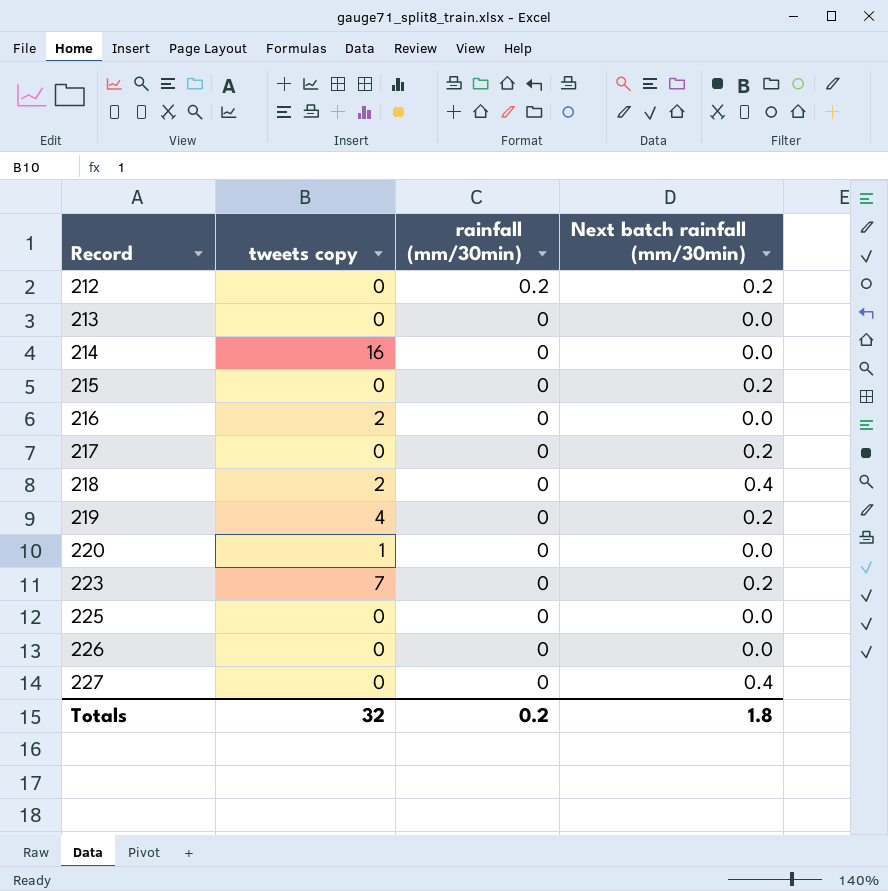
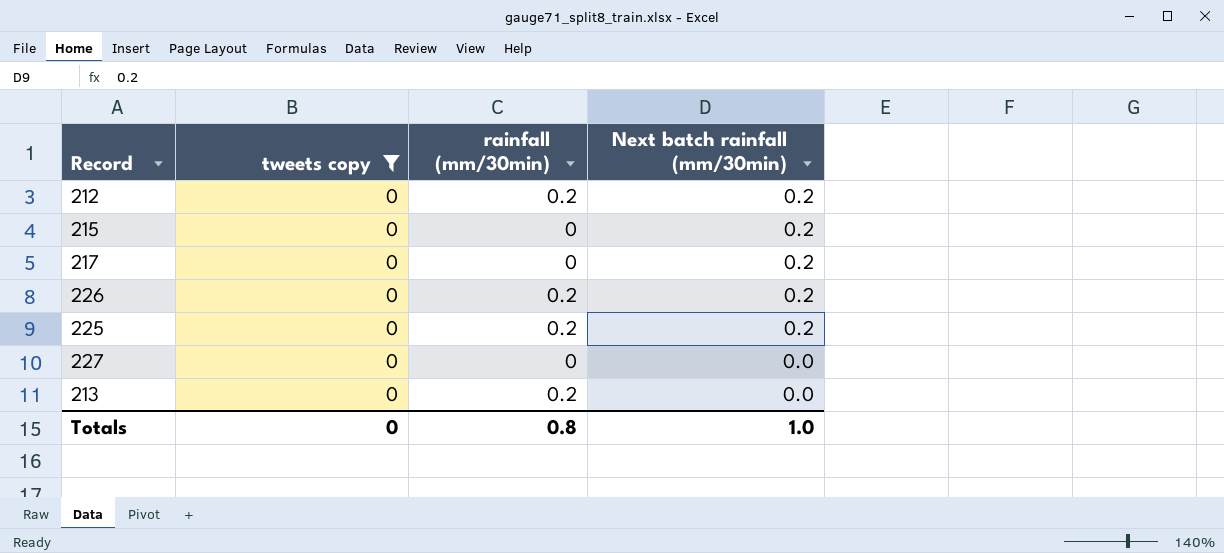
filter: none -> tweets copy = 0
row order: Record ascending -> Next batch rainfall (mm/30min) descending
226 | rainfall (mm/30min): 0 -> 0.2
226 | Next batch rainfall (mm/30min): 0.0 -> 0.2
225 | rainfall (mm/30min): 0 -> 0.2
225 | Next batch rainfall (mm/30min): 0.0 -> 0.2
227 | Next batch rainfall (mm/30min): 0.4 -> 0.0
213 | rainfall (mm/30min): 0 -> 0.2
Totals | tweets copy: 32 -> 0
Totals | rainfall (mm/30min): 0.2 -> 0.8
Totals | Next batch rainfall (mm/30min): 1.8 -> 1.0

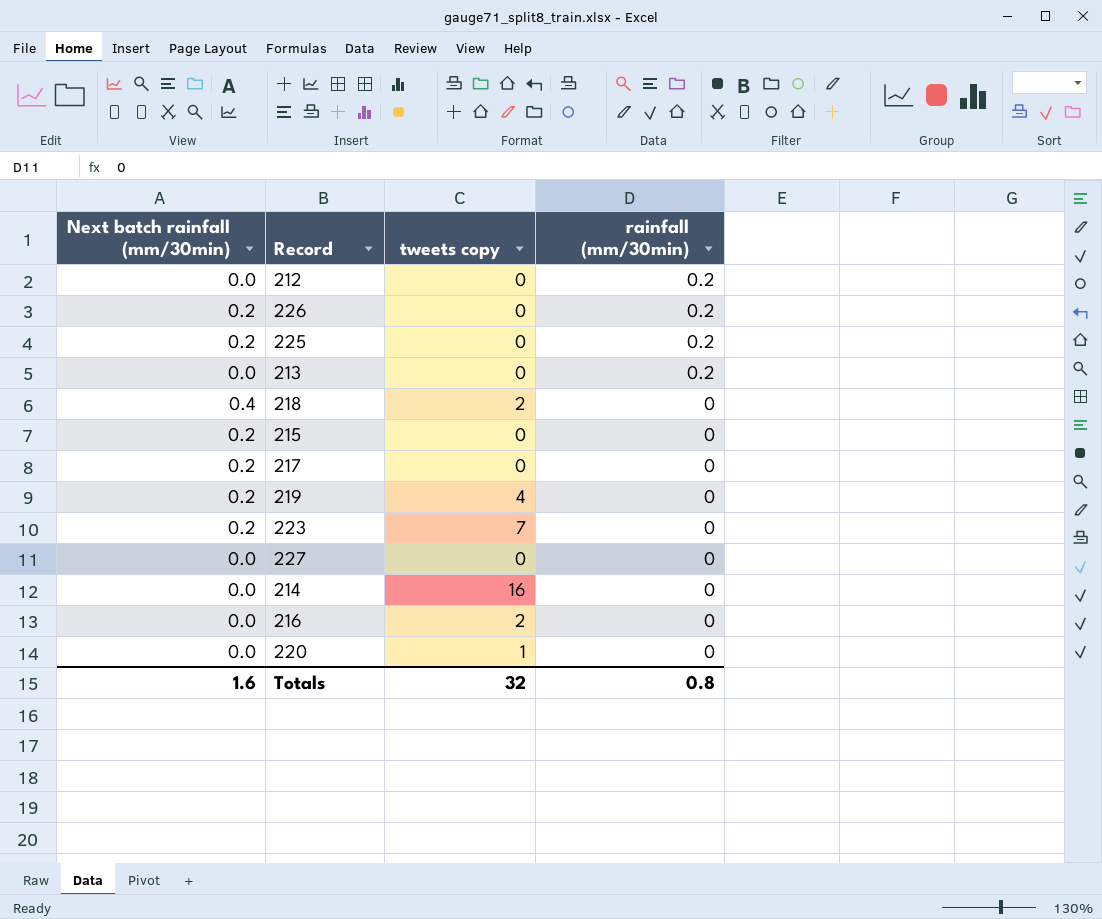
filter: tweets copy = 0 -> none
row order: Next batch rainfall (mm/30min) descending -> rainfall (mm/30min) descending
column Next batch rainfall (mm/30min) | position: 4 -> 1
212 | Next batch rainfall (mm/30min): 0.2 -> 0.0
Totals | Next batch rainfall (mm/30min): 1.0 -> 1.6
Totals | tweets copy: 0 -> 32

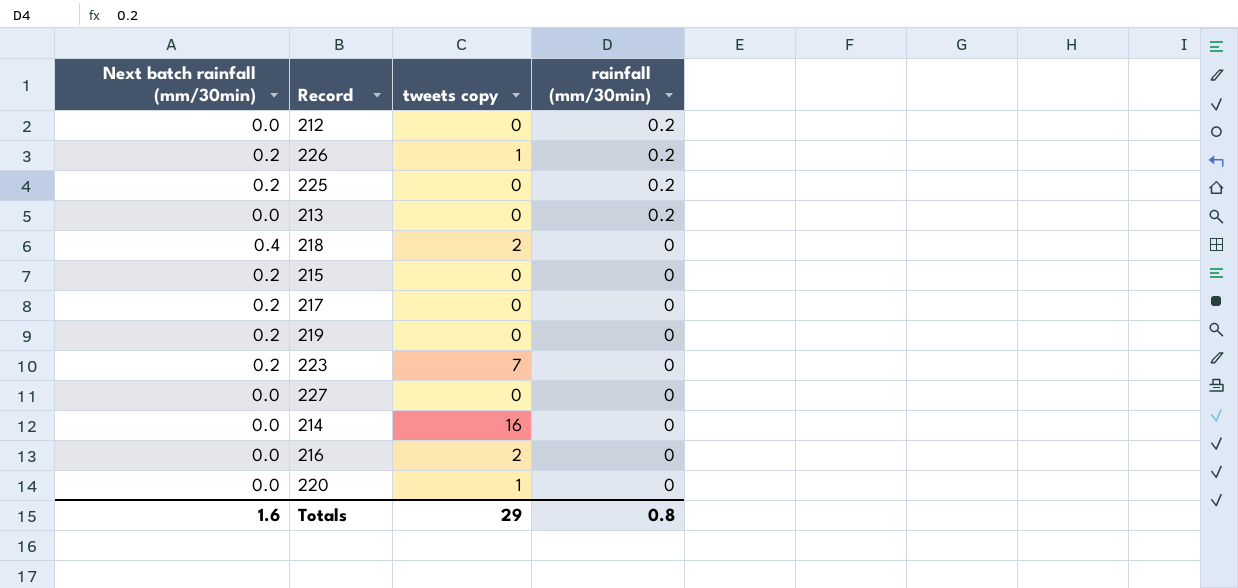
226 | tweets copy: 0 -> 1
219 | tweets copy: 4 -> 0
Totals | tweets copy: 32 -> 29

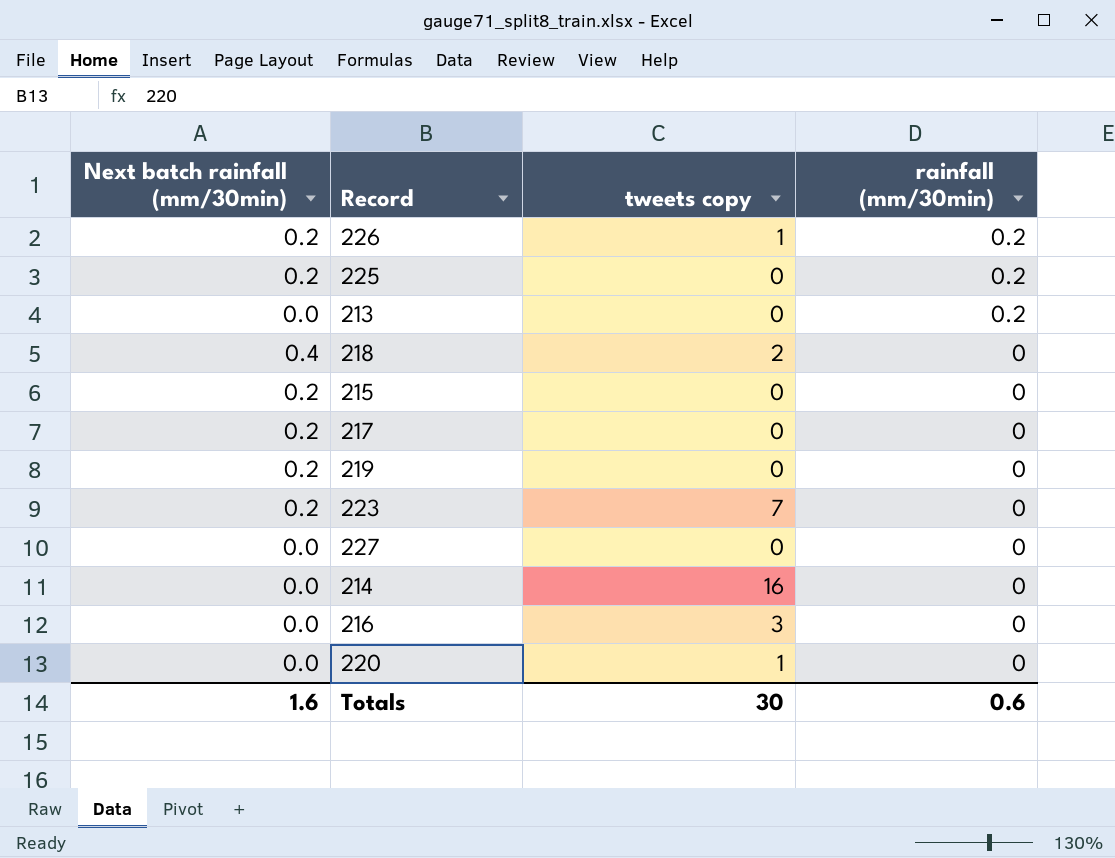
row 212: 0.0 | 0 | 0.2 -> none
216 | tweets copy: 2 -> 3
Totals | tweets copy: 29 -> 30
Totals | rainfall (mm/30min): 0.8 -> 0.6

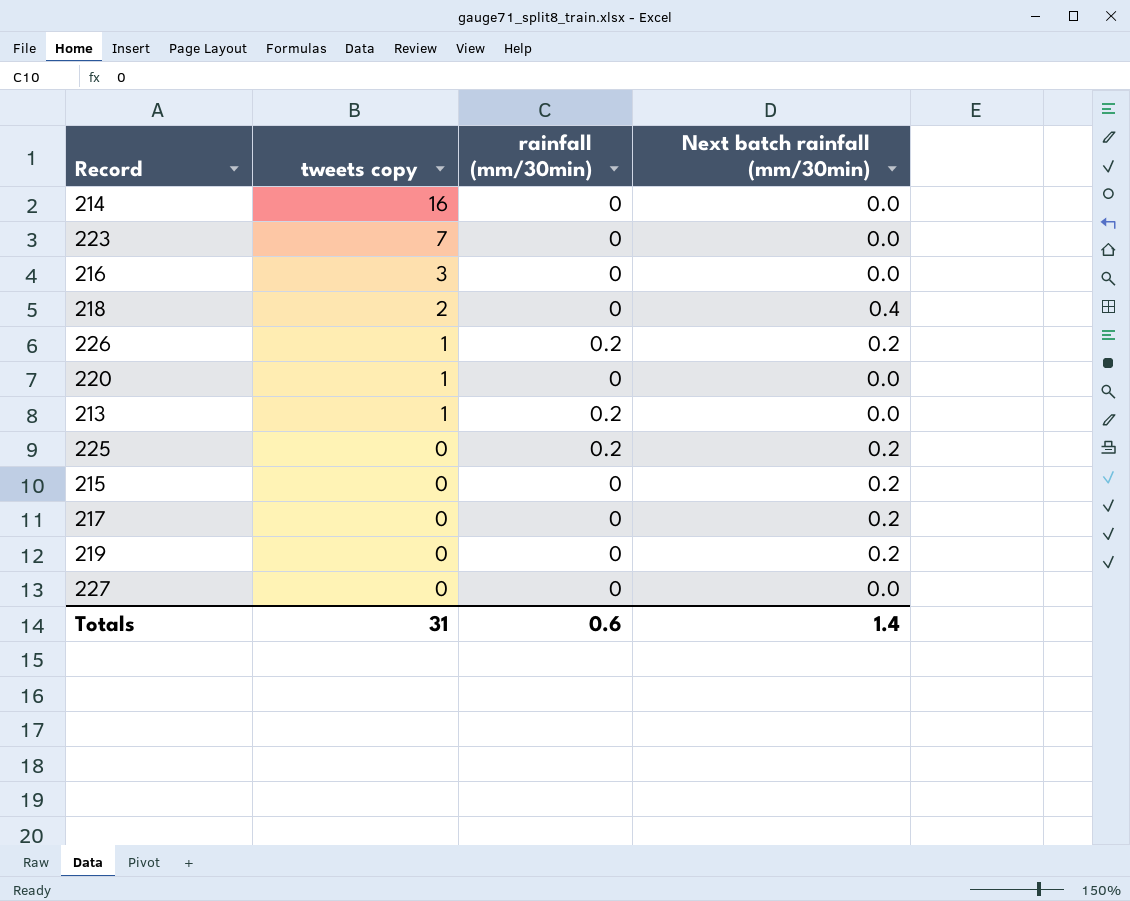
row order: rainfall (mm/30min) descending -> tweets copy descending
column Next batch rainfall (mm/30min) | position: 1 -> 4
223 | Next batch rainfall (mm/30min): 0.2 -> 0.0
213 | tweets copy: 0 -> 1
Totals | tweets copy: 30 -> 31
Totals | Next batch rainfall (mm/30min): 1.6 -> 1.4

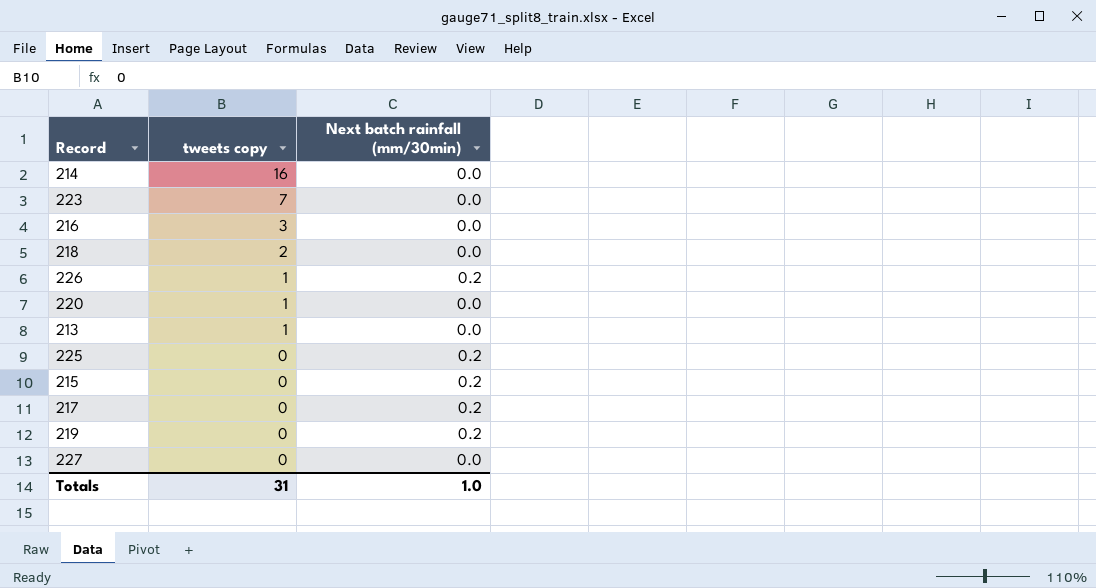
column rainfall (mm/30min) | position: 3 -> none
218 | Next batch rainfall (mm/30min): 0.4 -> 0.0
Totals | Next batch rainfall (mm/30min): 1.4 -> 1.0

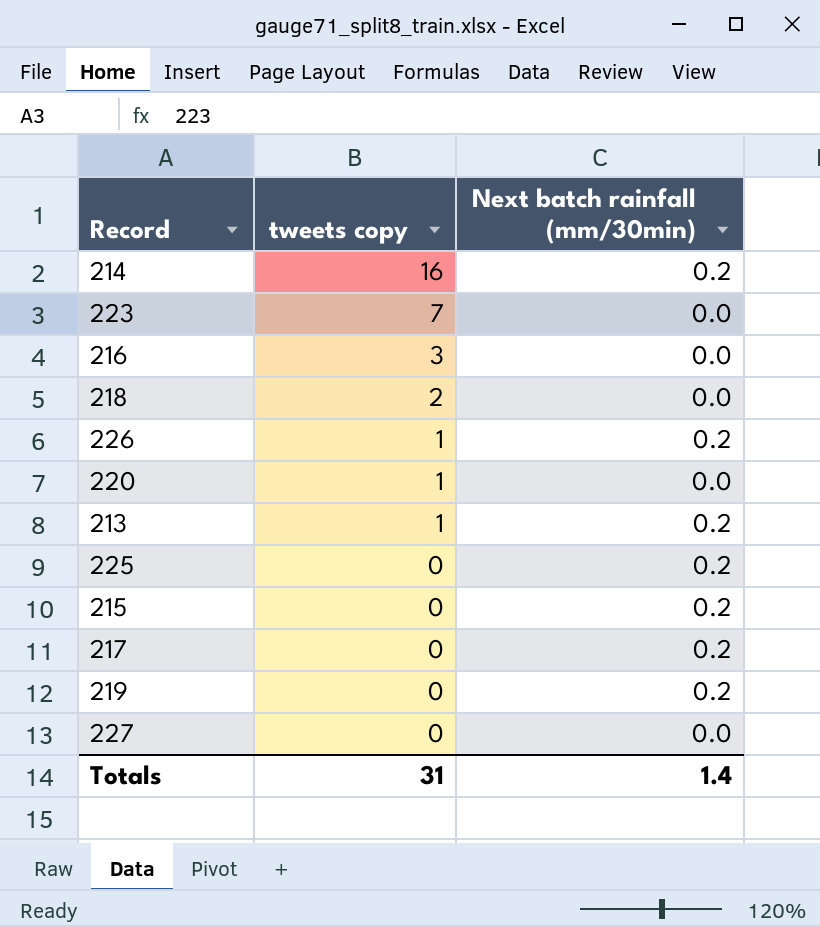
214 | Next batch rainfall (mm/30min): 0.0 -> 0.2
213 | Next batch rainfall (mm/30min): 0.0 -> 0.2
Totals | Next batch rainfall (mm/30min): 1.0 -> 1.4

